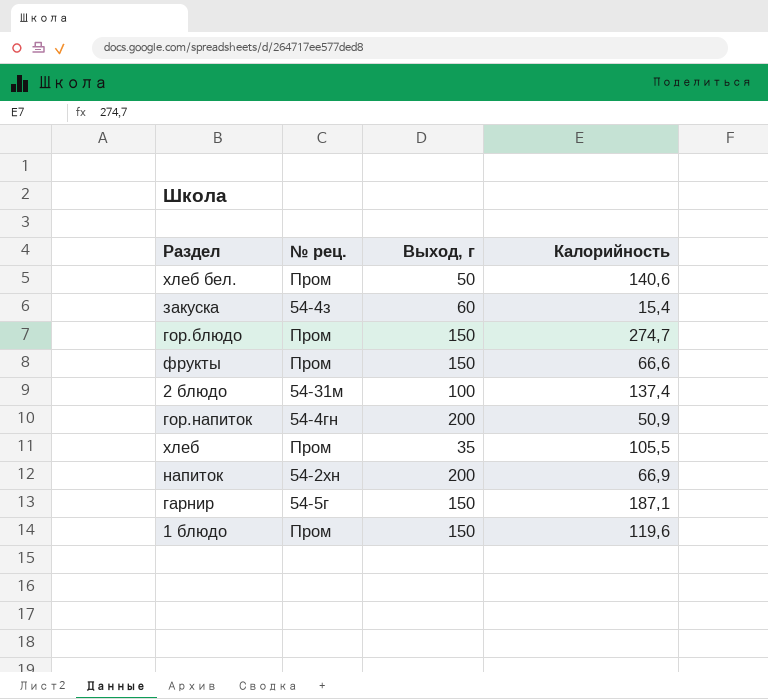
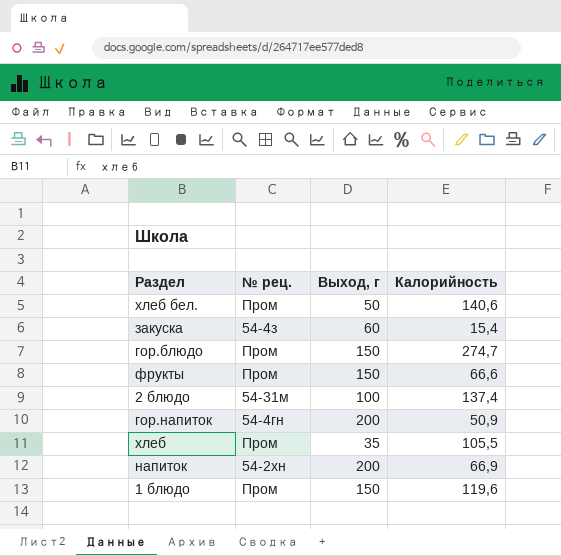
row гарнир: 54-5г | 150 | 187,1 -> none

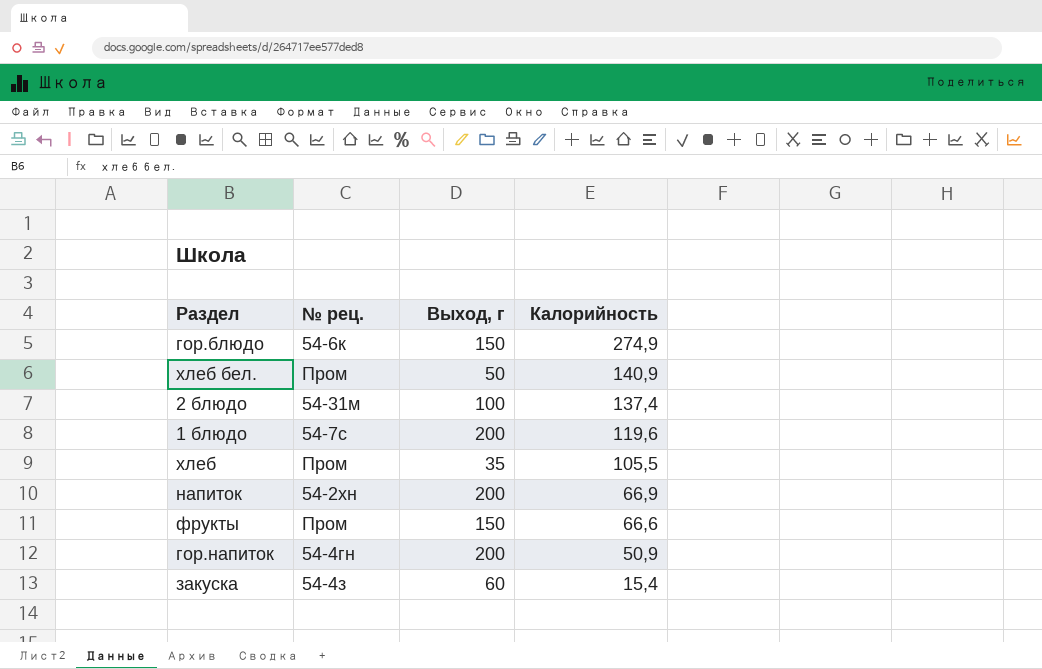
row order: none -> Калорийность descending
гор.блюдо | № рец.: Пром -> 54-6к
гор.блюдо | Калорийность: 274,7 -> 274,9
хлеб бел. | Калорийность: 140,6 -> 140,9
1 блюдо | № рец.: Пром -> 54-7с
1 блюдо | Выход, г: 150 -> 200

